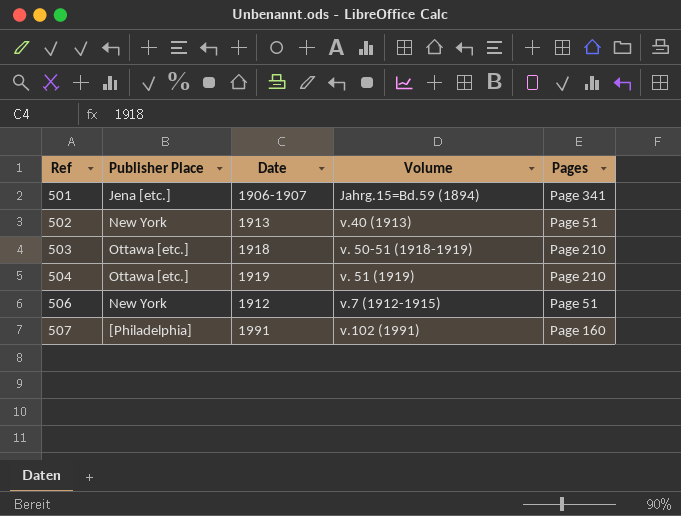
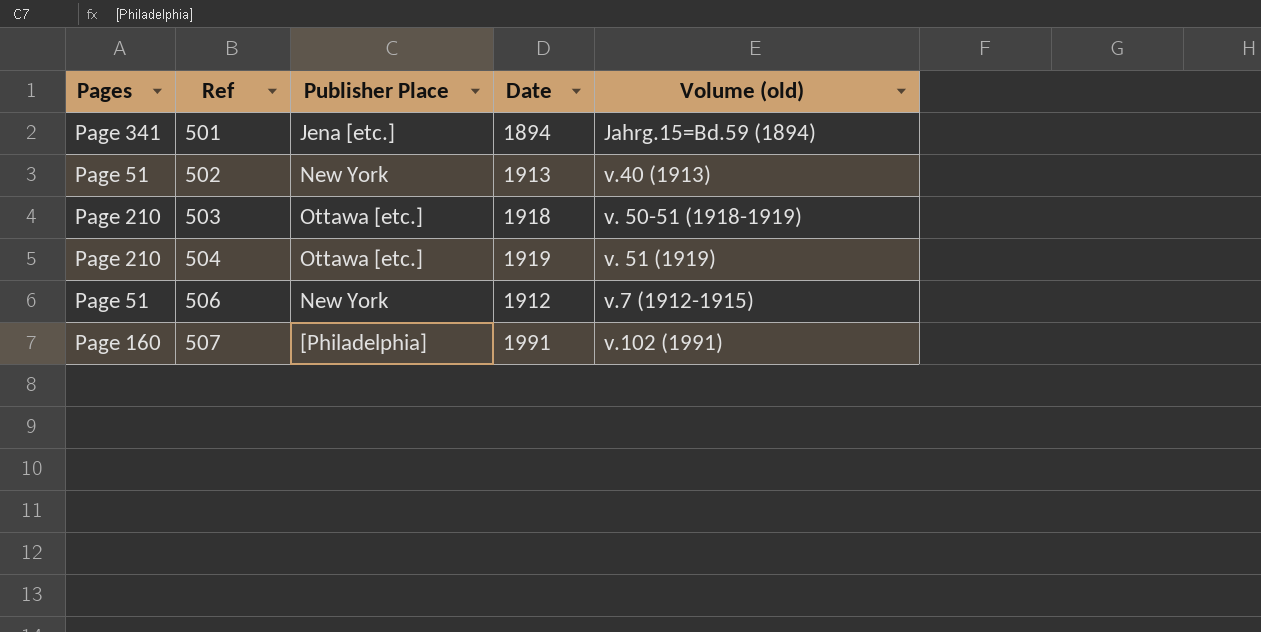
column Pages | position: 5 -> 1
column name: Volume -> Volume (old)
501 | Date: 1906-1907 -> 1894

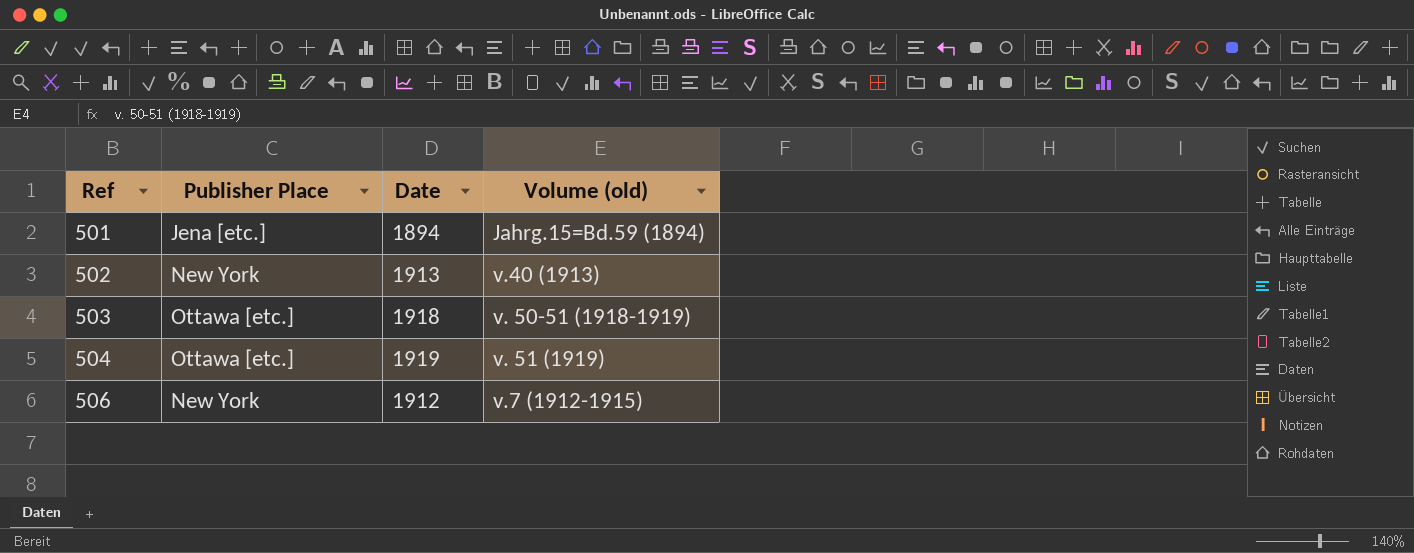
column Pages | position: 1 -> none
row 507: Page 160 | [Philadelphia] | 1991 | v.102 (1991) -> none

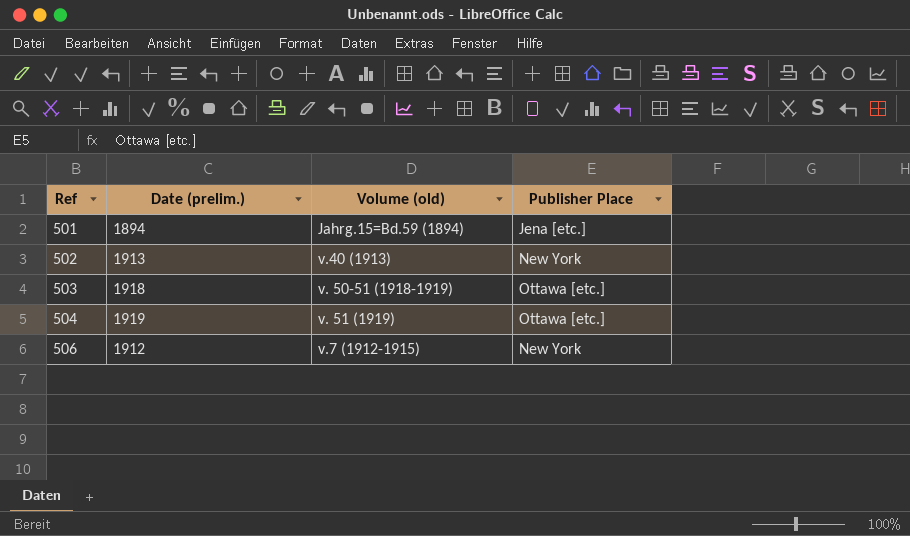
column name: Date -> Date (prelim.)
column Publisher Place | position: 2 -> 4

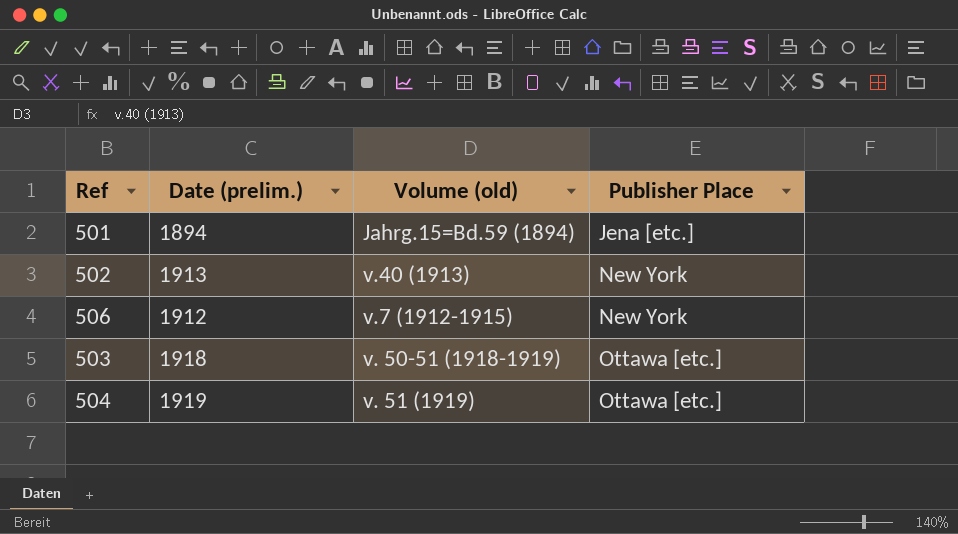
row order: Ref ascending -> Publisher Place ascending

